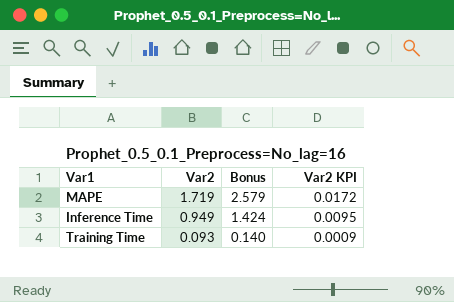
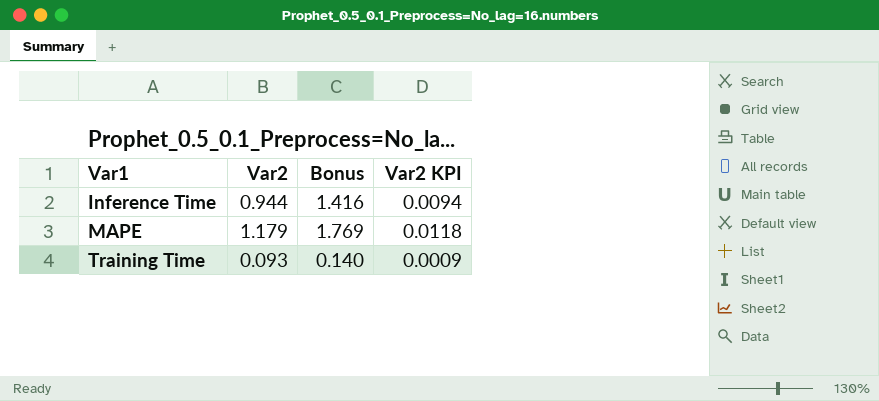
row order: Var2 descending -> Var1 ascending
Inference Time | Var2: 0.949 -> 0.944
Inference Time | Bonus: 1.424 -> 1.416
Inference Time | Var2 KPI: 0.0095 -> 0.0094
MAPE | Var2: 1.719 -> 1.179
MAPE | Bonus: 2.579 -> 1.769
MAPE | Var2 KPI: 0.0172 -> 0.0118

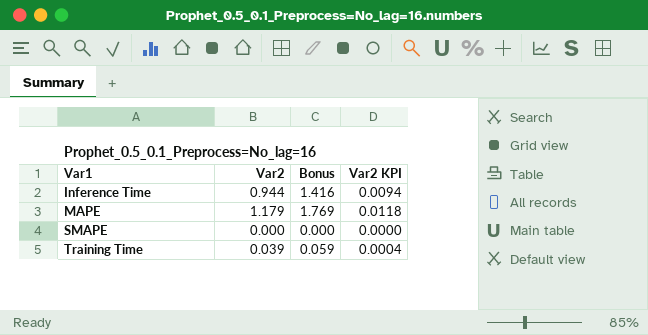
row SMAPE: none -> 0.000 | 0.000 | 0.0000
Training Time | Var2: 0.093 -> 0.039
Training Time | Bonus: 0.140 -> 0.059
Training Time | Var2 KPI: 0.0009 -> 0.0004

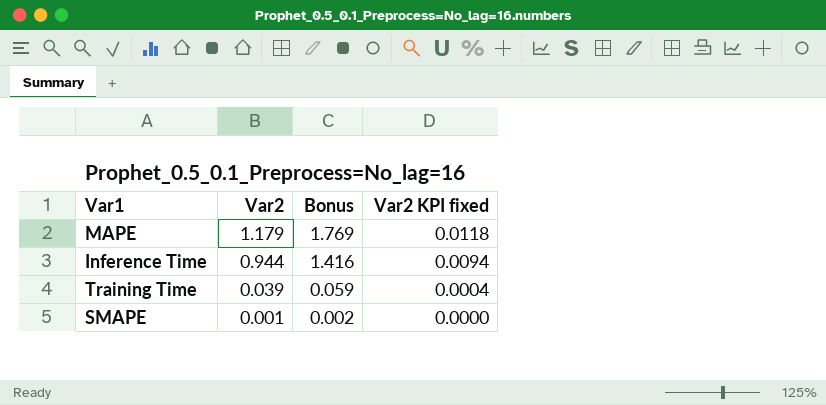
row order: Var1 ascending -> Var2 descending
column name: Var2 KPI -> Var2 KPI fixed
SMAPE | Var2: 0.000 -> 0.001
SMAPE | Bonus: 0.000 -> 0.002

